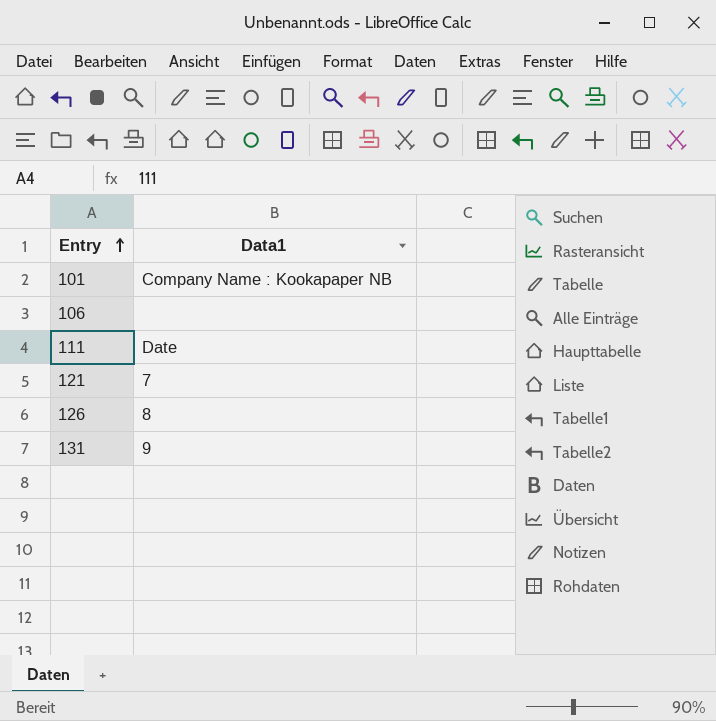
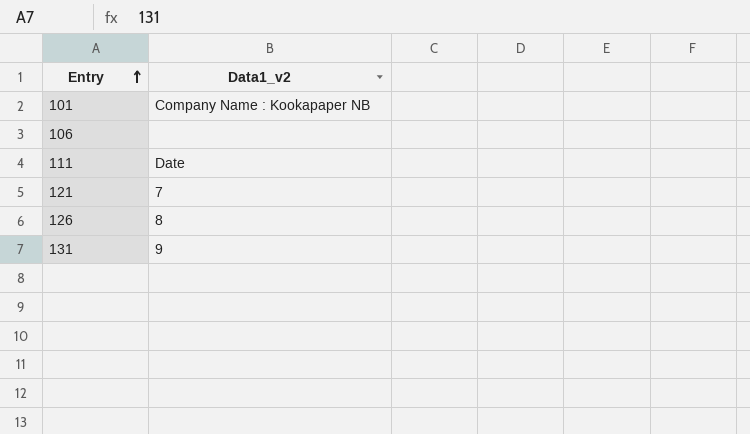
column name: Data1 -> Data1_v2

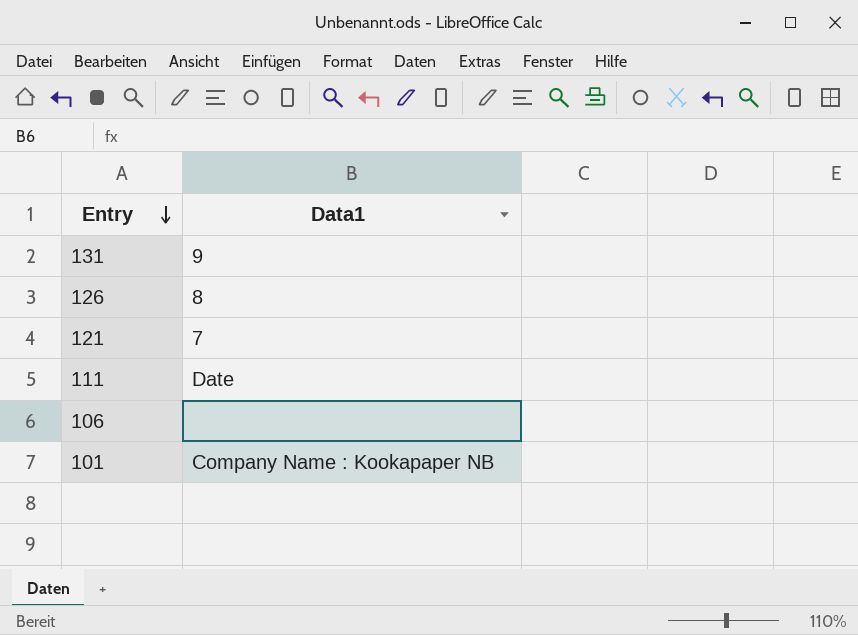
row order: Entry ascending -> Entry descending
column name: Data1_v2 -> Data1

